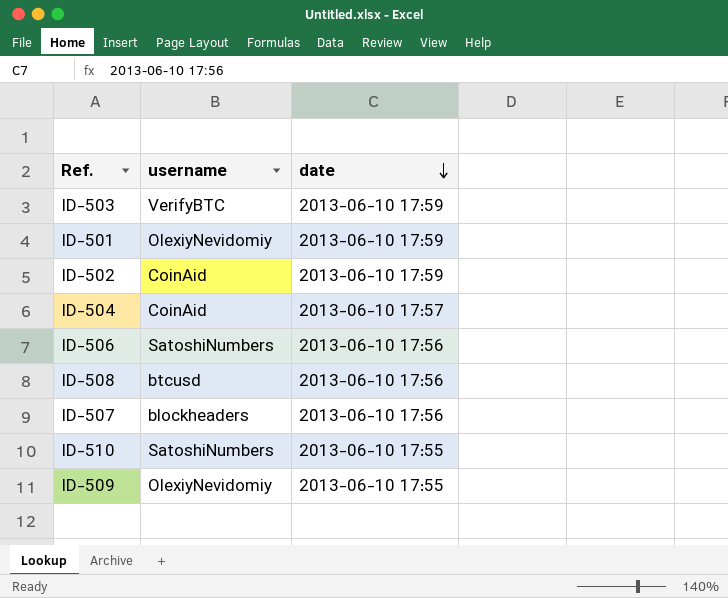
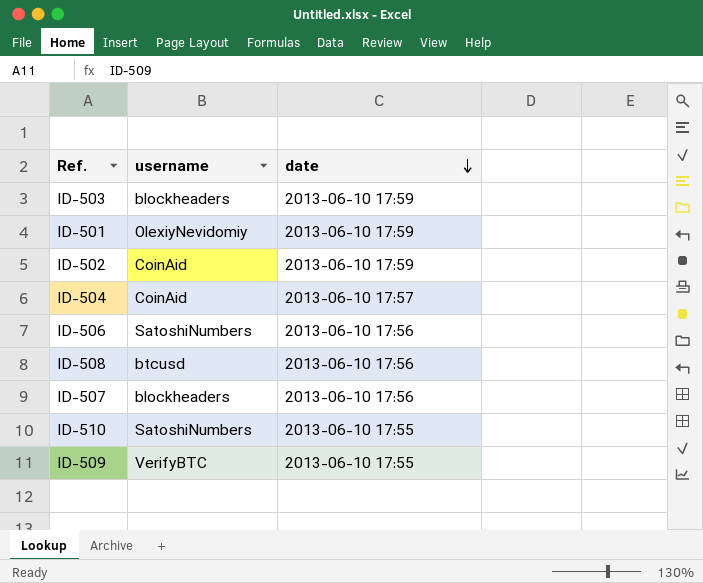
ID-503 | username: VerifyBTC -> blockheaders
ID-509 | username: OlexiyNevidomiy -> VerifyBTC

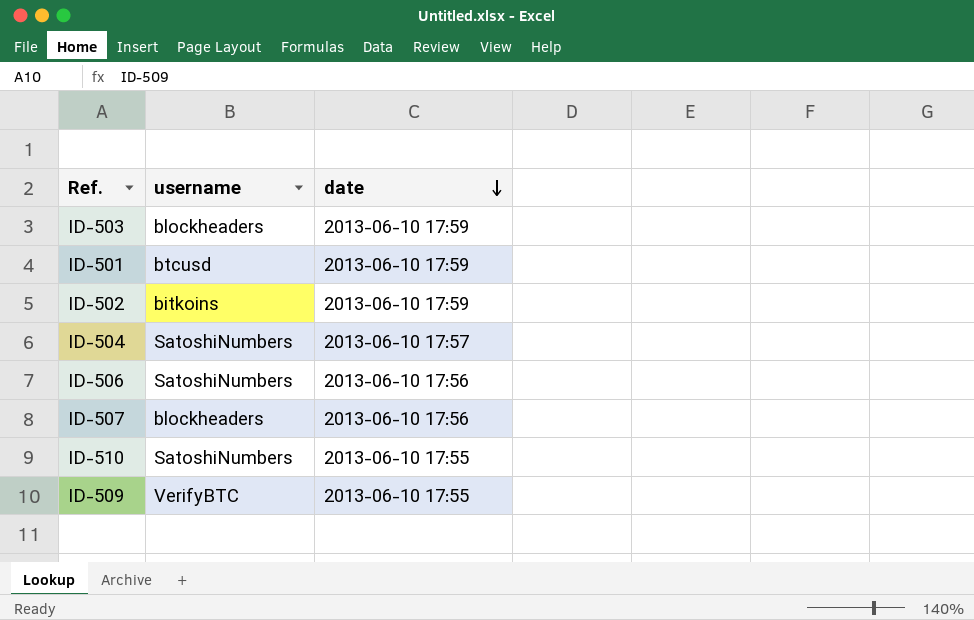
row ID-508: btcusd | 2013-06-10 17:56 -> none
ID-501 | username: OlexiyNevidomiy -> btcusd
ID-502 | username: CoinAid -> bitkoins
ID-504 | username: CoinAid -> SatoshiNumbers

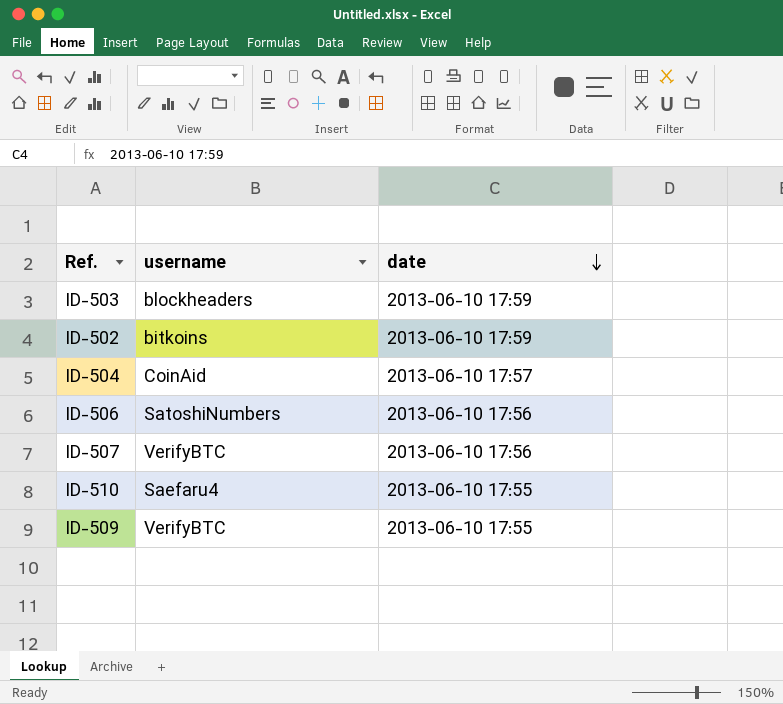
row ID-501: btcusd | 2013-06-10 17:59 -> none
ID-504 | username: SatoshiNumbers -> CoinAid
ID-507 | username: blockheaders -> VerifyBTC
ID-510 | username: SatoshiNumbers -> Saefaru4

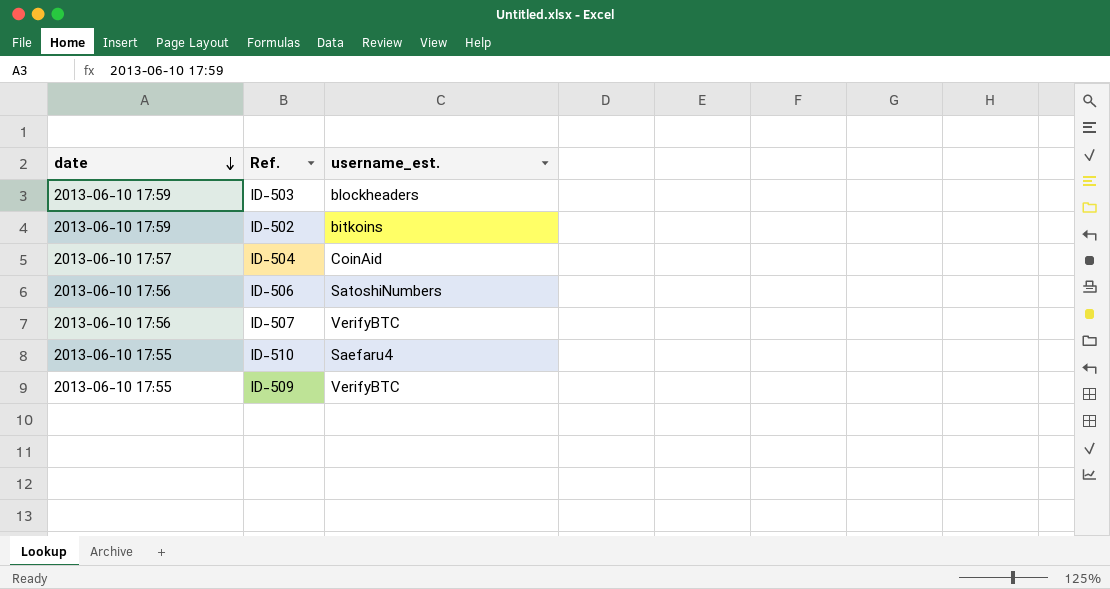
column date | position: 3 -> 1
column name: username -> username_est.

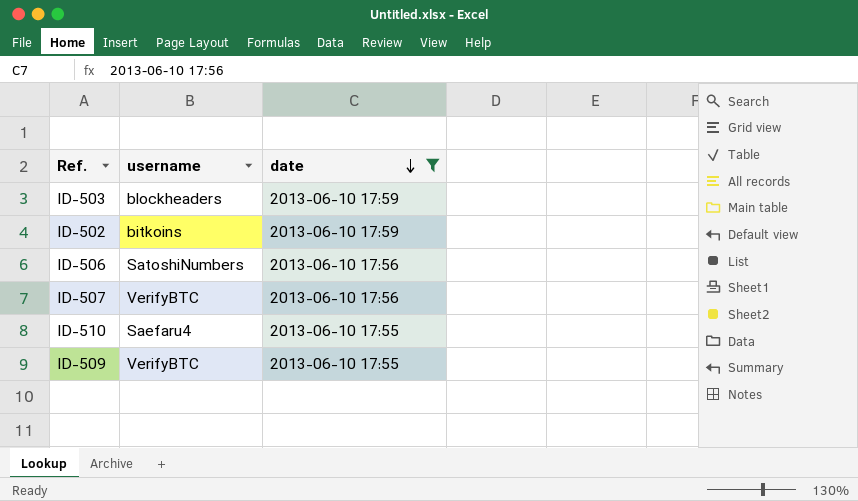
filter: none -> date != 2013-06-10 17:57
column name: username_est. -> username
column date | position: 1 -> 3

